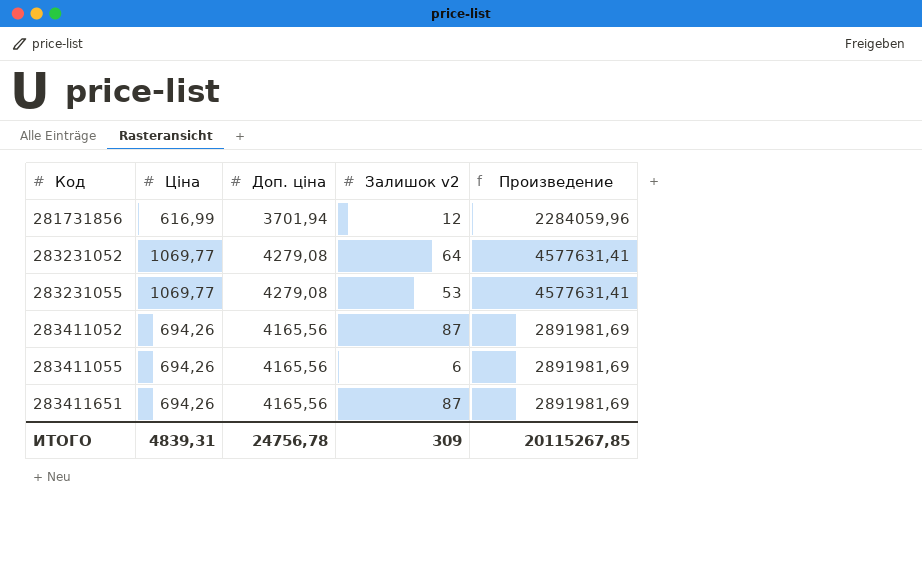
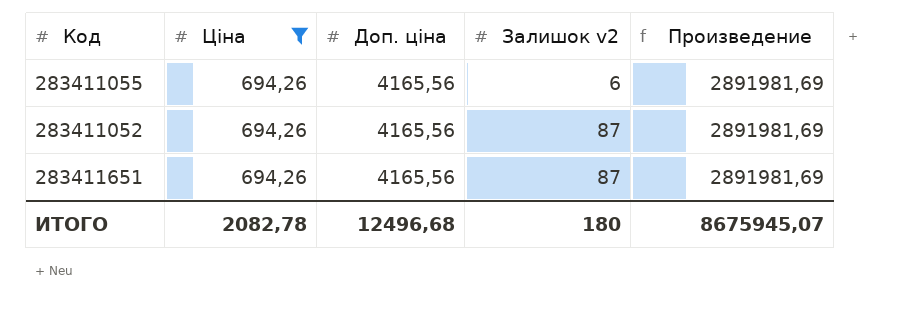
filter: none -> Ціна = 694,26
row order: Код ascending -> Залишок v2 ascending
ИТОГО | Ціна: 4839,31 -> 2082,78
ИТОГО | Доп. ціна: 24756,78 -> 12496,68
ИТОГО | Залишок v2: 309 -> 180
ИТОГО | Произведение: 20115267,85 -> 8675945,07

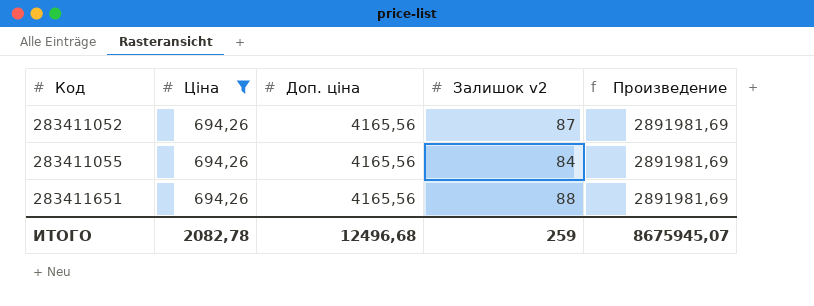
row order: Залишок v2 ascending -> Код ascending
283411055 | Залишок v2: 6 -> 84
283411651 | Залишок v2: 87 -> 88
ИТОГО | Залишок v2: 180 -> 259

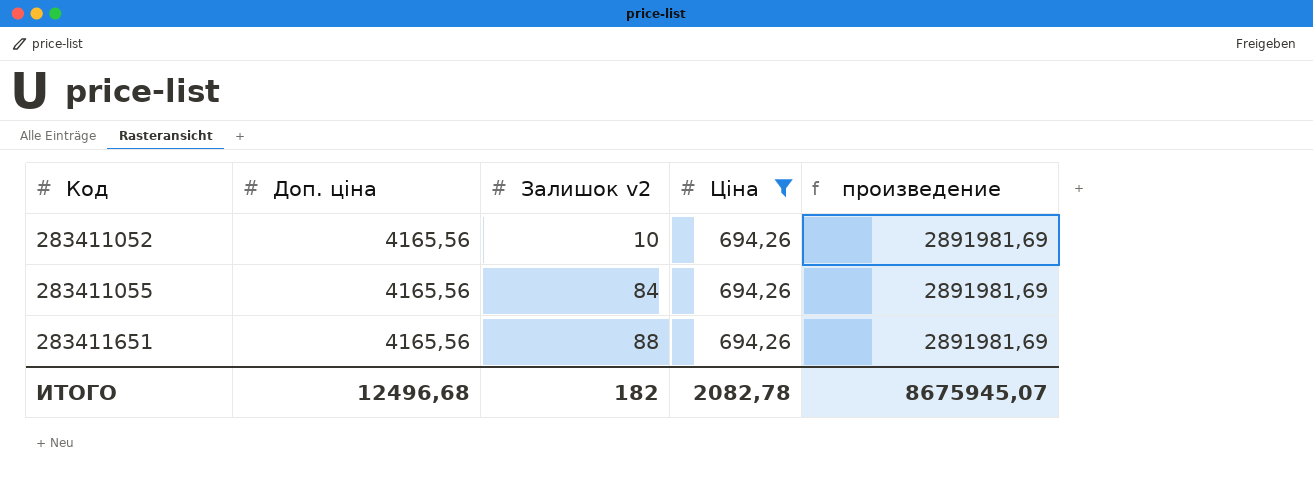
column Ціна | position: 2 -> 4
column name: Произведение -> произведение
283411052 | Залишок v2: 87 -> 10
ИТОГО | Залишок v2: 259 -> 182

